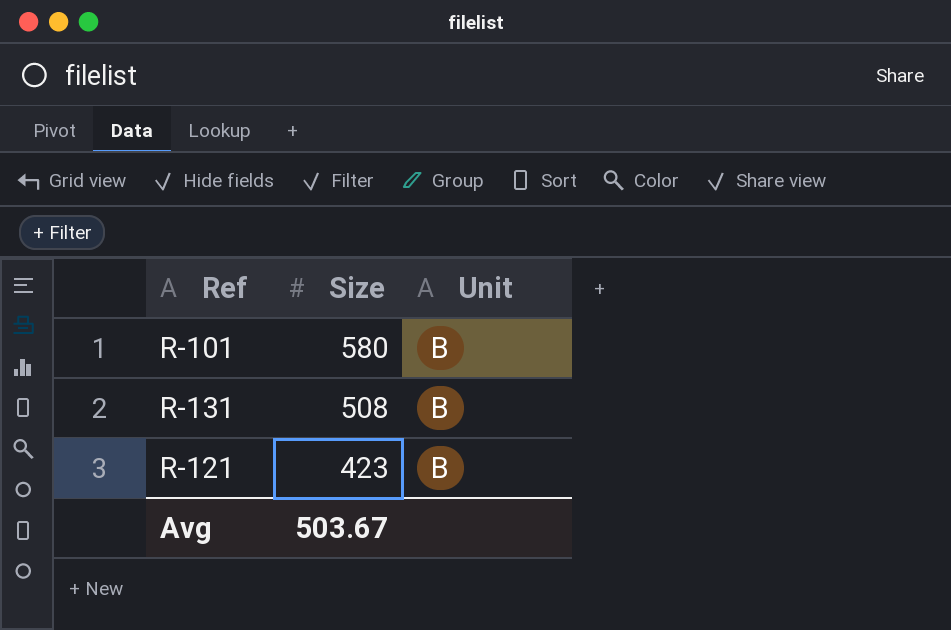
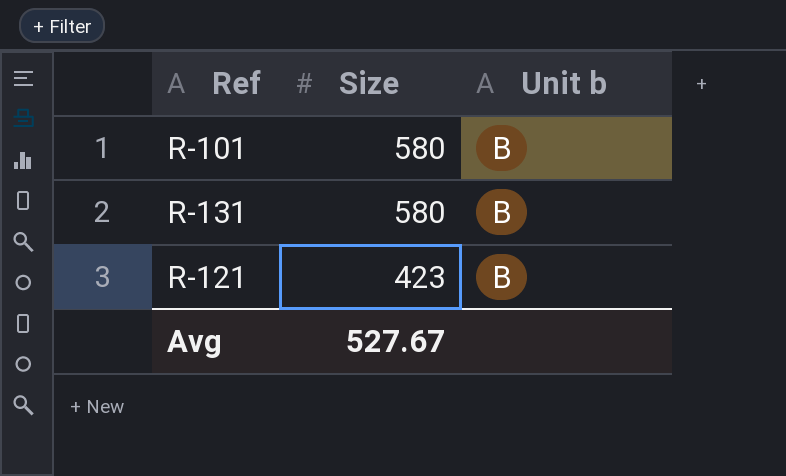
column name: Unit -> Unit b
R-131 | Size: 508 -> 580
Avg | Size: 503.67 -> 527.67

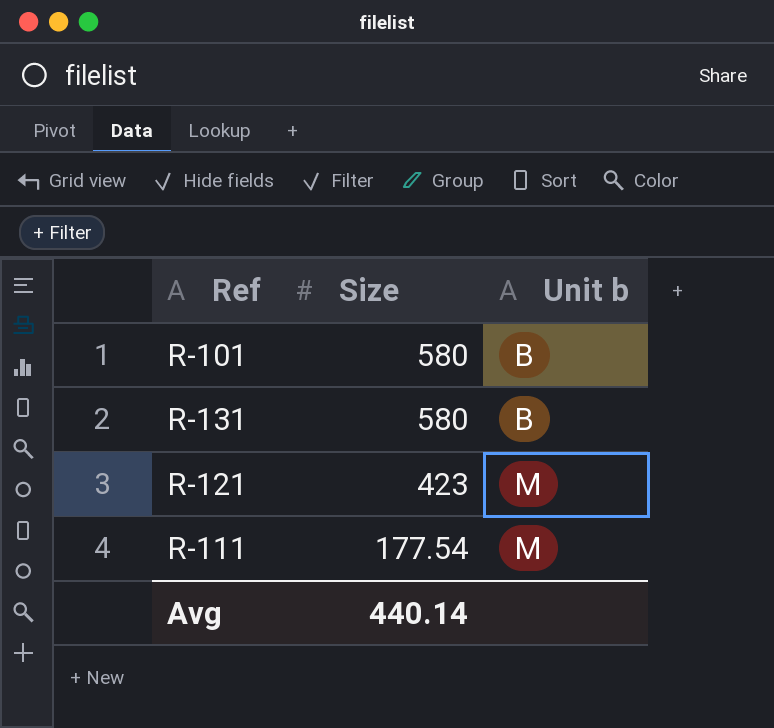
R-121 | Unit b: B -> M
row R-111: none -> 177.54 | M
Avg | Size: 527.67 -> 440.14

